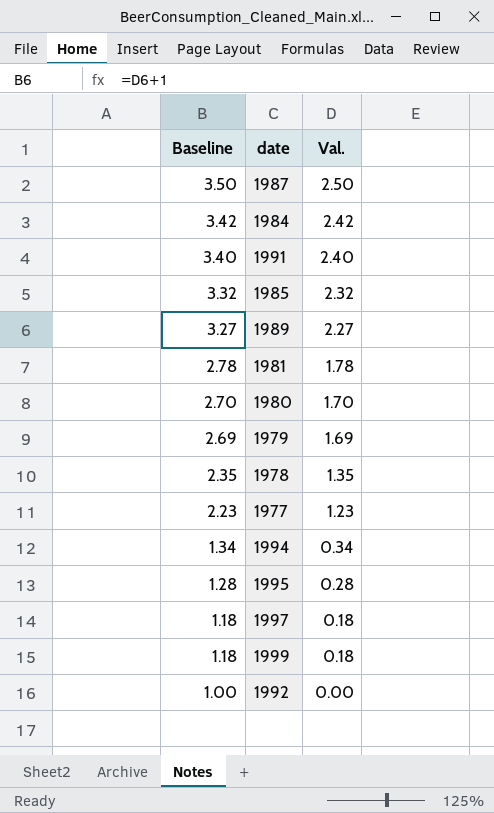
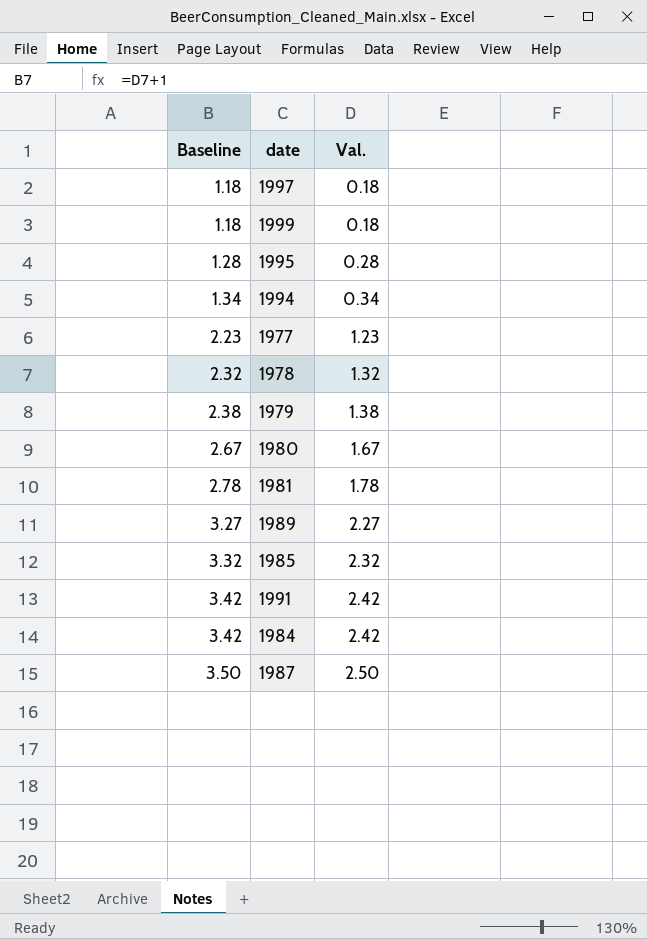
row order: Baseline descending -> Baseline ascending
row 1992: 1.00 | 0.00 -> none
1978 | Baseline: 2.35 -> 2.32
1978 | Val.: 1.35 -> 1.32
1979 | Baseline: 2.69 -> 2.38
1979 | Val.: 1.69 -> 1.38
1980 | Baseline: 2.70 -> 2.67
1980 | Val.: 1.70 -> 1.67
1991 | Baseline: 3.40 -> 3.42
1991 | Val.: 2.40 -> 2.42

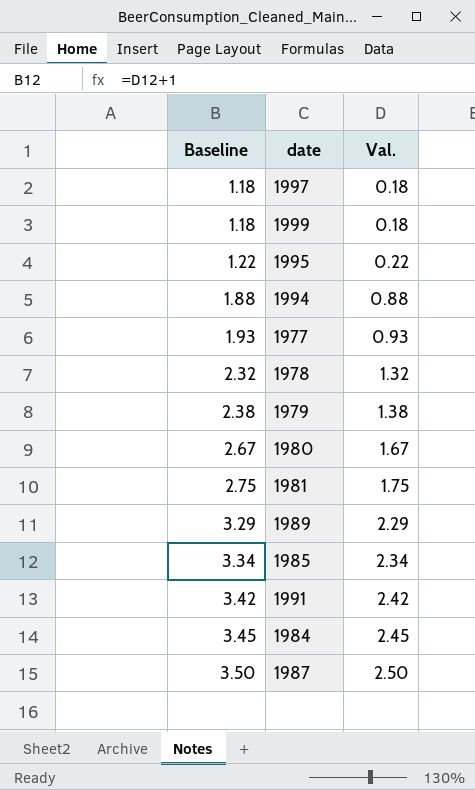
1995 | Baseline: 1.28 -> 1.22
1995 | Val.: 0.28 -> 0.22
1994 | Baseline: 1.34 -> 1.88
1994 | Val.: 0.34 -> 0.88
1977 | Baseline: 2.23 -> 1.93
1977 | Val.: 1.23 -> 0.93
1981 | Baseline: 2.78 -> 2.75
1981 | Val.: 1.78 -> 1.75
1989 | Baseline: 3.27 -> 3.29
1989 | Val.: 2.27 -> 2.29
1985 | Baseline: 3.32 -> 3.34
1985 | Val.: 2.32 -> 2.34
1984 | Baseline: 3.42 -> 3.45
1984 | Val.: 2.42 -> 2.45

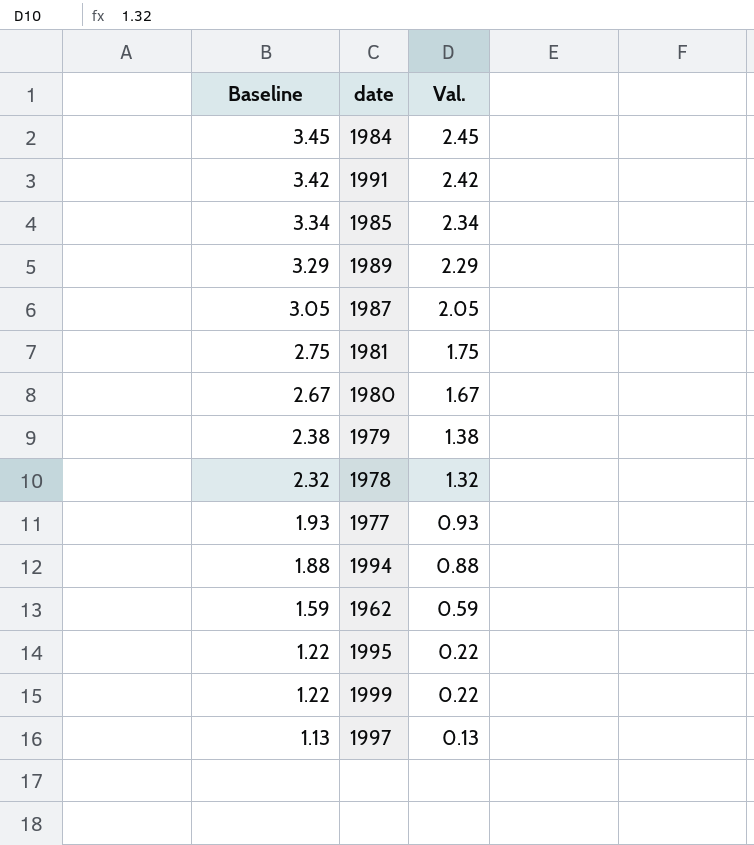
row order: Baseline ascending -> Baseline descending
1987 | Baseline: 3.50 -> 3.05
1987 | Val.: 2.50 -> 2.05
row 1962: none -> 1.59 | 0.59
1999 | Baseline: 1.18 -> 1.22
1999 | Val.: 0.18 -> 0.22
1997 | Baseline: 1.18 -> 1.13
1997 | Val.: 0.18 -> 0.13

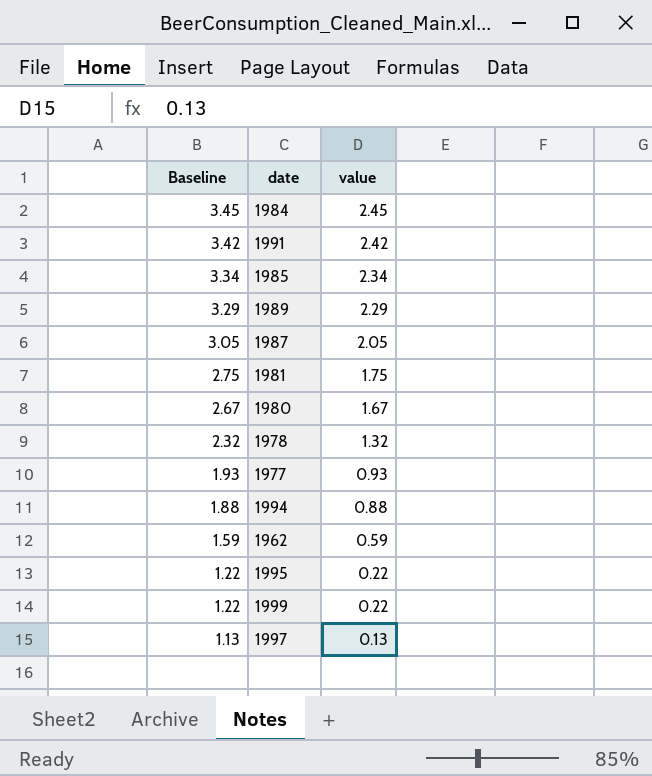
column name: Val. -> value
row 1979: 2.38 | 1.38 -> none

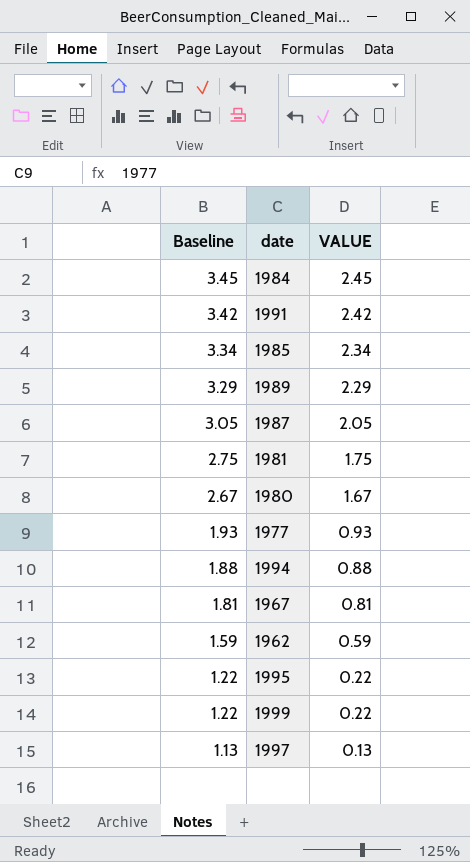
column name: value -> VALUE
row 1978: 2.32 | 1.32 -> none
row 1967: none -> 1.81 | 0.81

